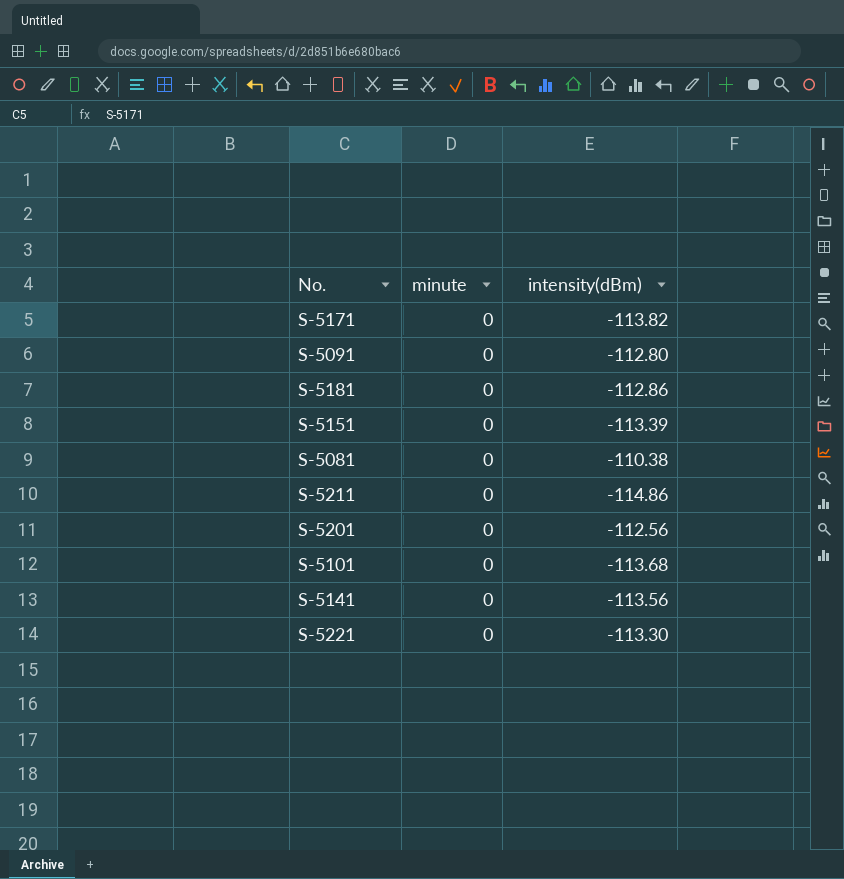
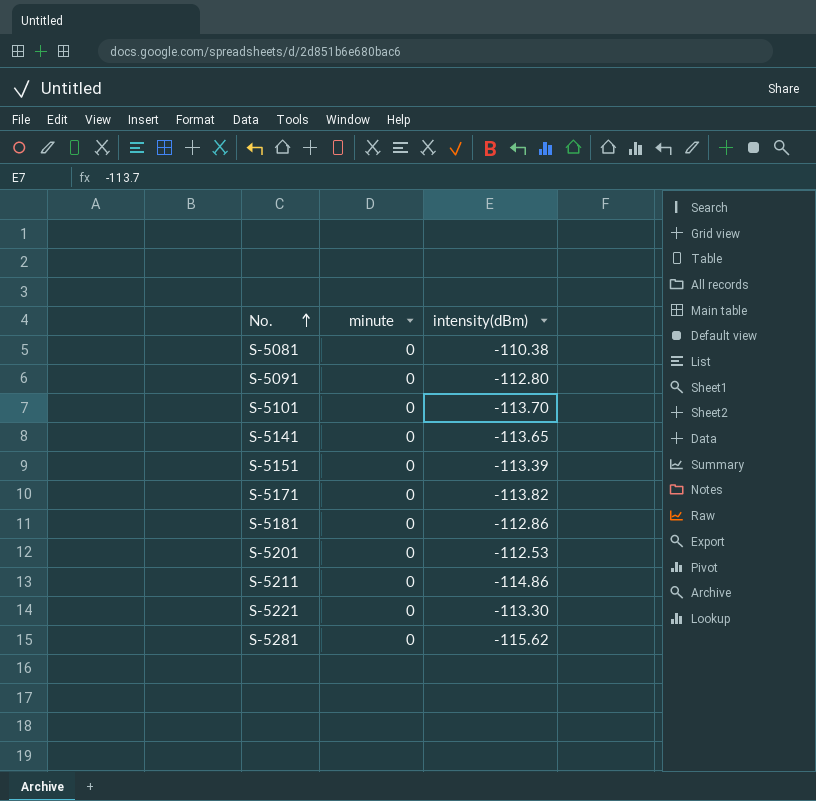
row order: none -> No. ascending
S-5101 | intensity(dBm): -113.68 -> -113.70
S-5141 | intensity(dBm): -113.56 -> -113.65
S-5201 | intensity(dBm): -112.56 -> -112.53
row S-5281: none -> 0 | -115.62

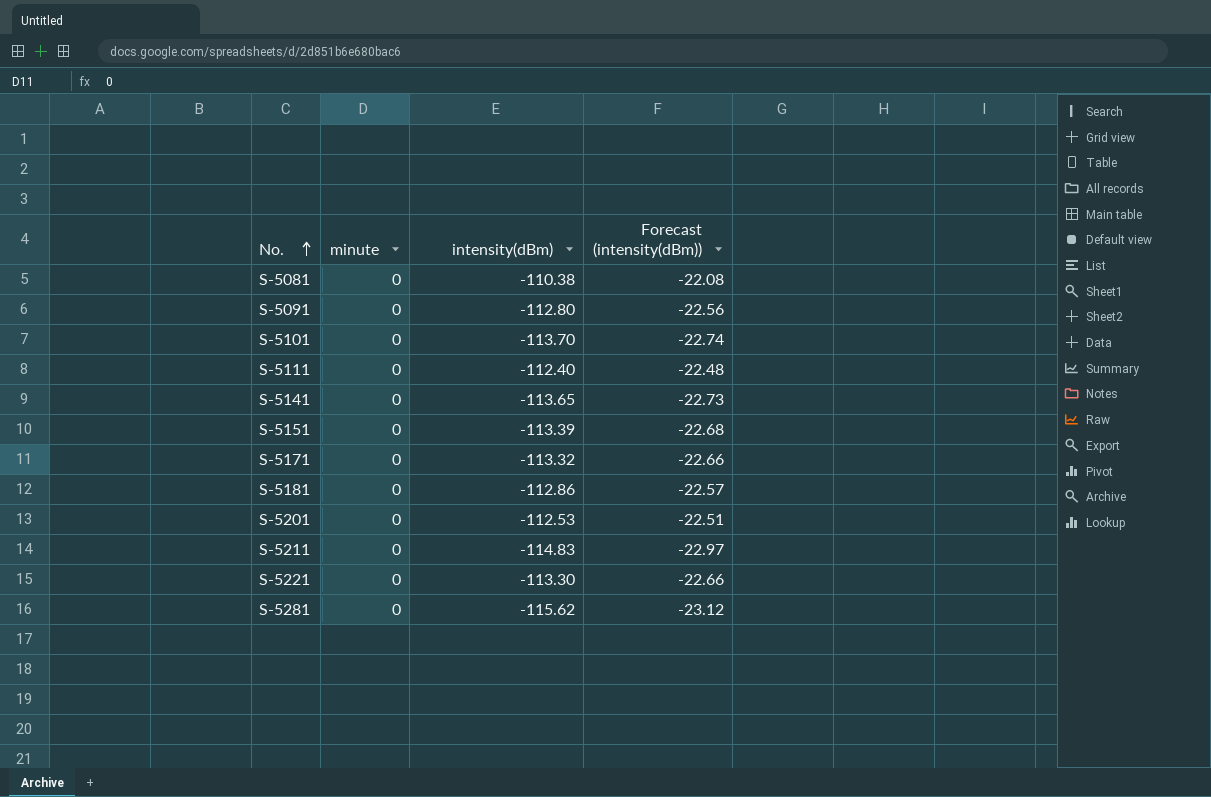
column Forecast (intensity(dBm)) | formula: none -> [intensity(dBm)] * 0.2
row S-5111: none -> 0 | -112.40 | -22.48
S-5171 | intensity(dBm): -113.82 -> -113.32
S-5211 | intensity(dBm): -114.86 -> -114.83

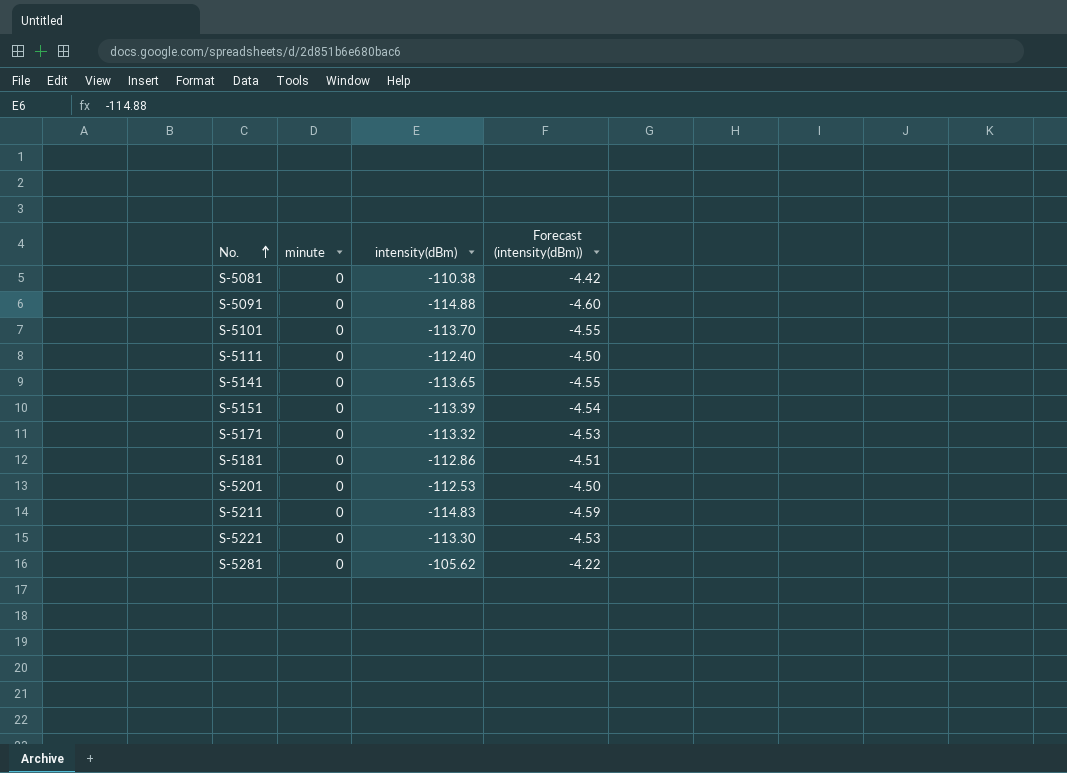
column Forecast (intensity(dBm)) | formula: [intensity(dBm)] * 0.2 -> [intensity(dBm)] * 0.04
S-5091 | intensity(dBm): -112.80 -> -114.88
S-5281 | intensity(dBm): -115.62 -> -105.62

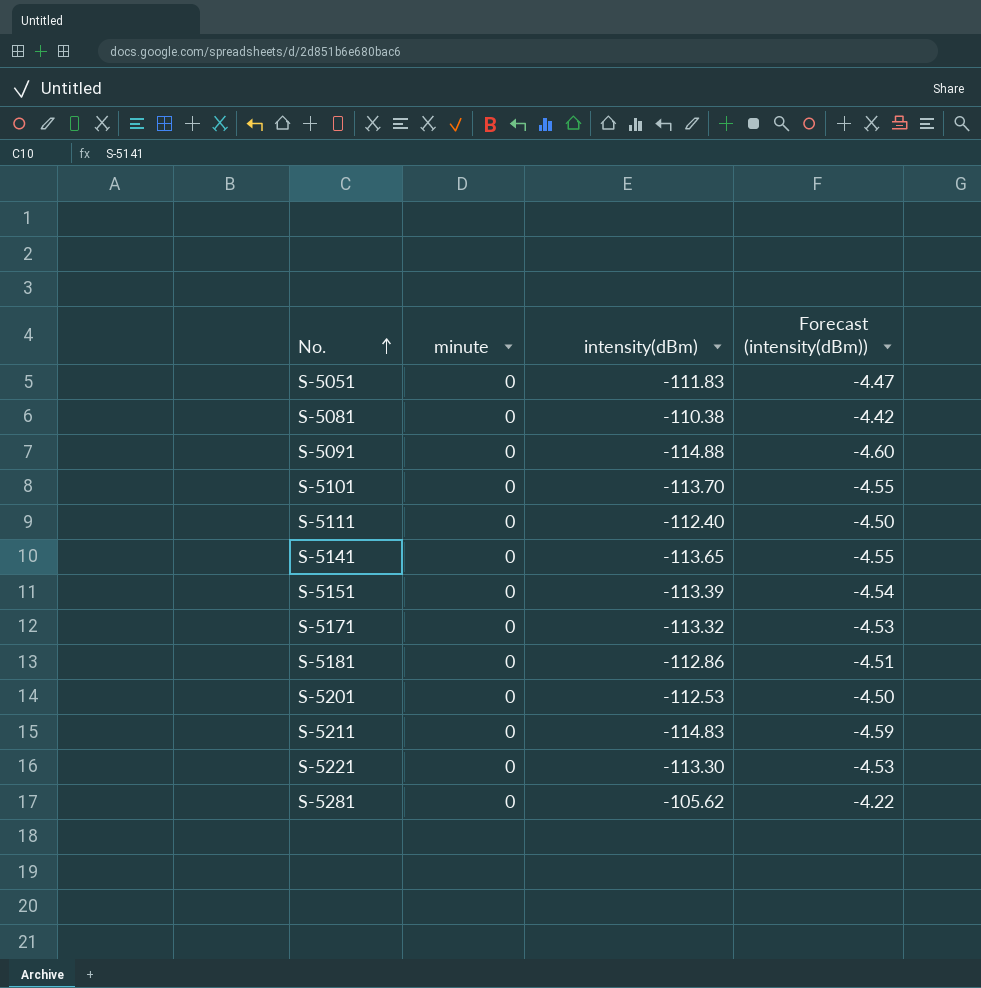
row S-5051: none -> 0 | -111.83 | -4.47

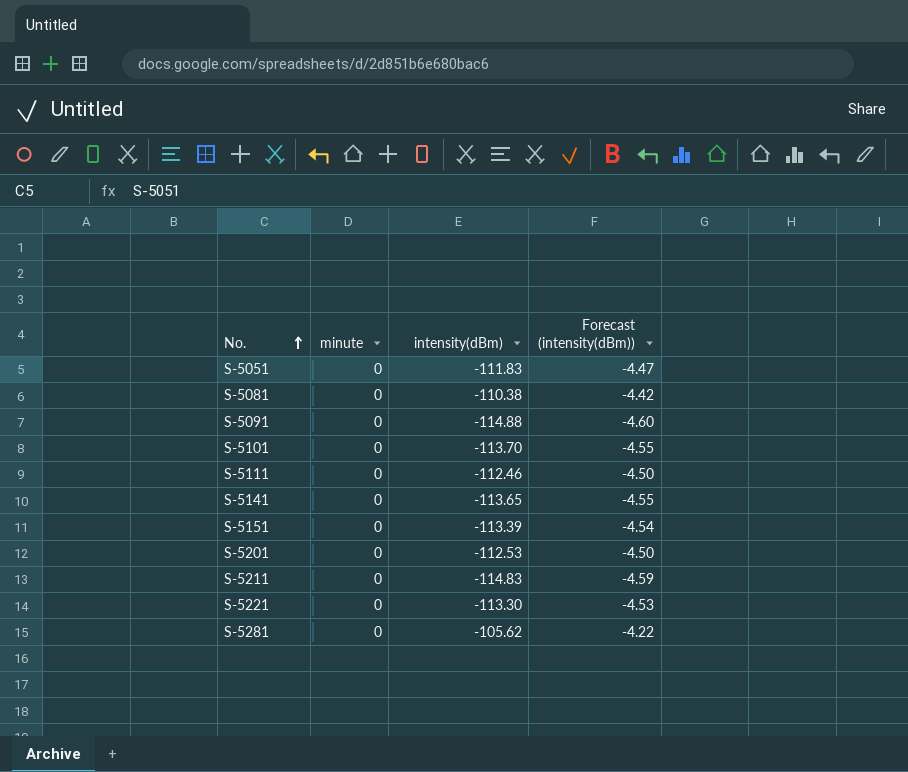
row S-5171: 0 | -113.32 | -4.53 -> none
row S-5181: 0 | -112.86 | -4.51 -> none
S-5111 | intensity(dBm): -112.40 -> -112.46

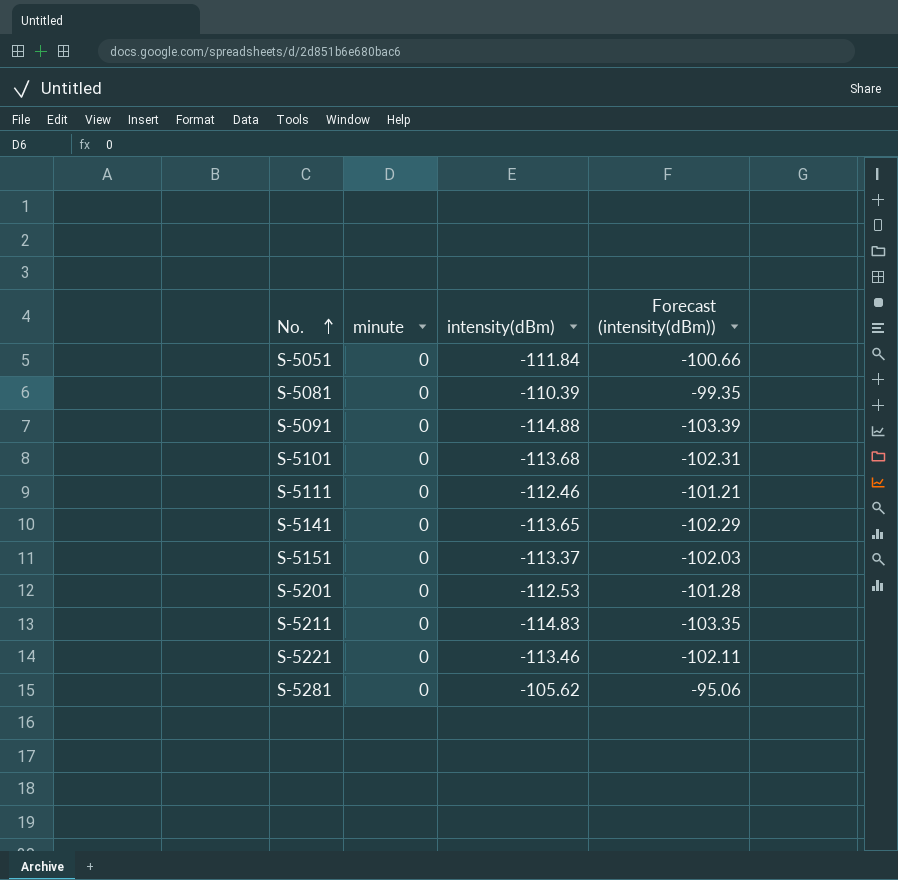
column Forecast (intensity(dBm)) | formula: [intensity(dBm)] * 0.04 -> [intensity(dBm)] * 0.9
S-5051 | intensity(dBm): -111.83 -> -111.84
S-5081 | intensity(dBm): -110.38 -> -110.39
S-5101 | intensity(dBm): -113.70 -> -113.68
S-5151 | intensity(dBm): -113.39 -> -113.37
S-5221 | intensity(dBm): -113.30 -> -113.46

